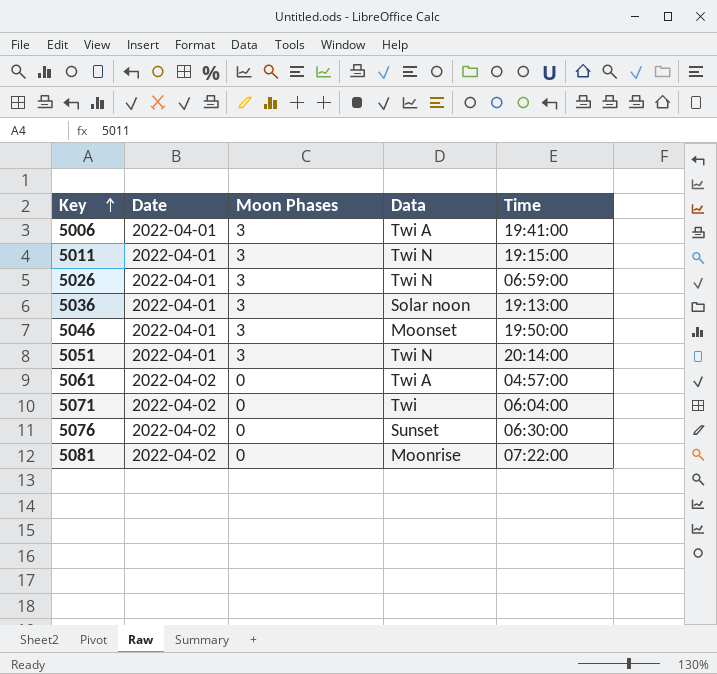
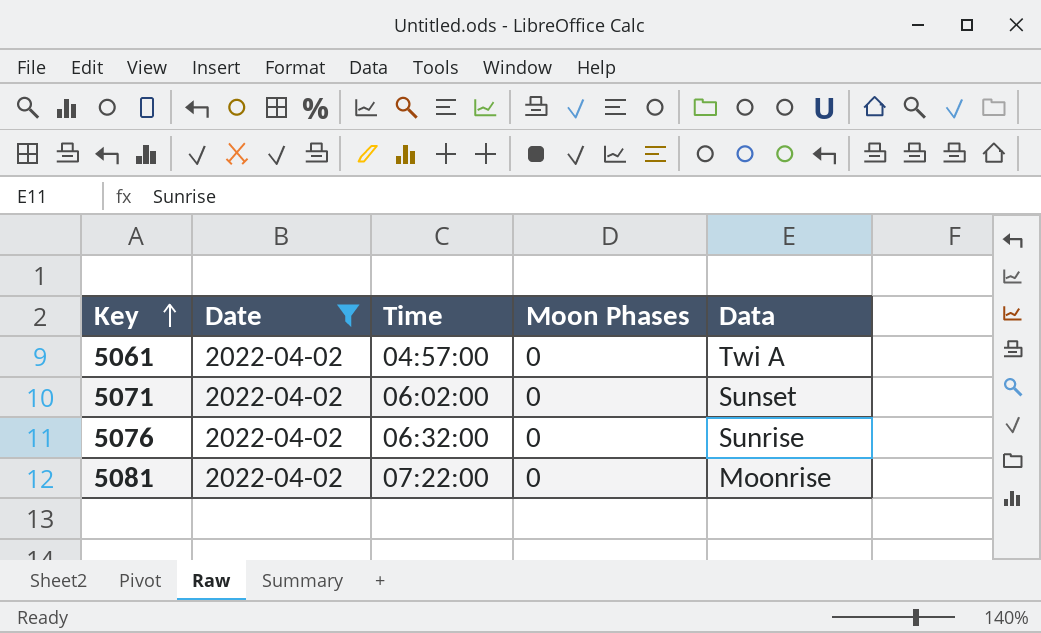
filter: none -> Date = 2022-04-02
column Time | position: 5 -> 3
5071 | Time: 06:04:00 -> 06:02:00
5071 | Data: Twi -> Sunset
5076 | Time: 06:30:00 -> 06:32:00
5076 | Data: Sunset -> Sunrise

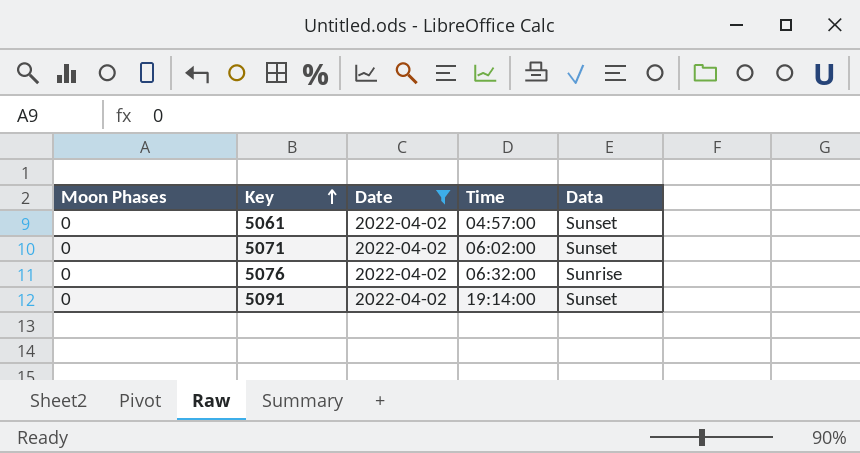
column Moon Phases | position: 4 -> 1
row 5081: 2022-04-02 | 07:22:00 | 0 | Moonrise -> none
5061 | Data: Twi A -> Sunset
row 5091: none -> 0 | 2022-04-02 | 19:14:00 | Sunset

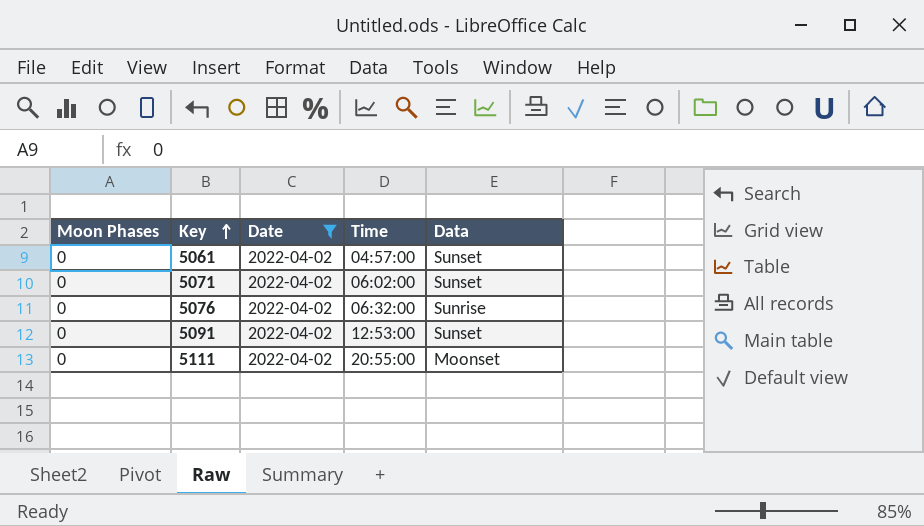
5091 | Time: 19:14:00 -> 12:53:00
row 5111: none -> 0 | 2022-04-02 | 20:55:00 | Moonset

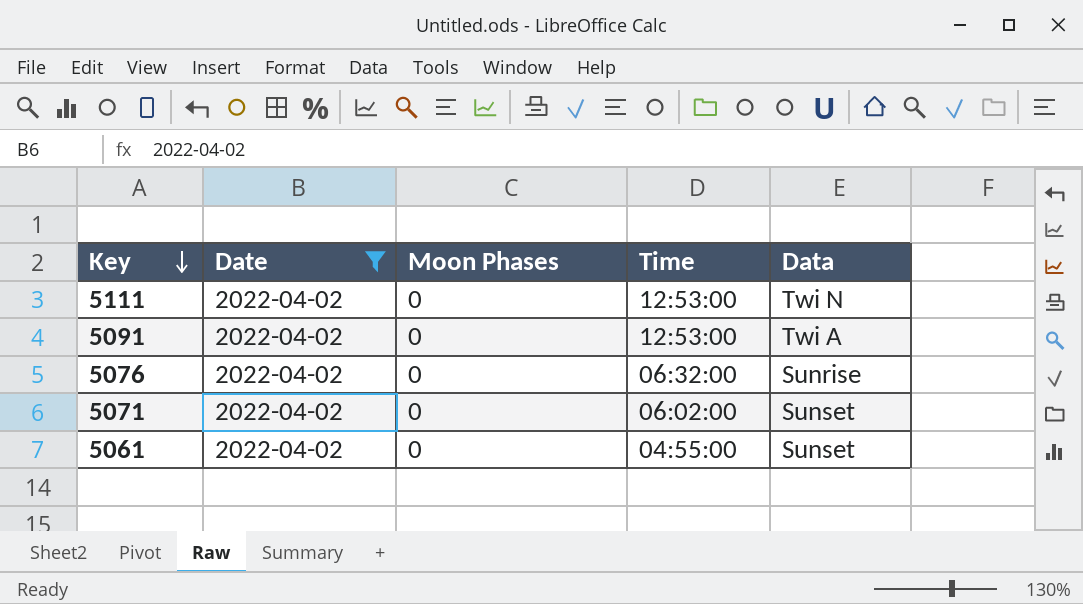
row order: Key ascending -> Key descending
column Moon Phases | position: 1 -> 3
5111 | Time: 20:55:00 -> 12:53:00
5111 | Data: Moonset -> Twi N
5091 | Data: Sunset -> Twi A
5061 | Time: 04:57:00 -> 04:55:00

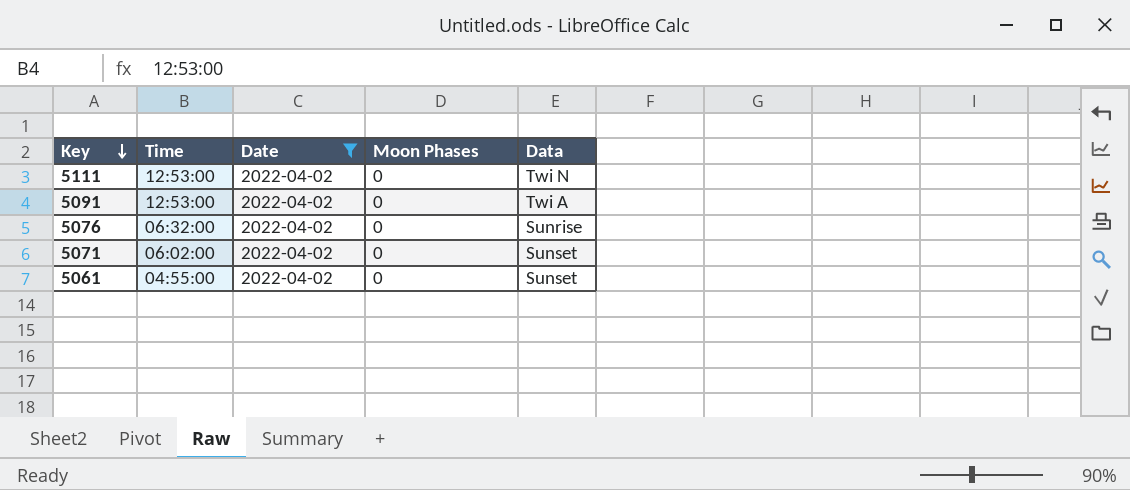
column Time | position: 4 -> 2

